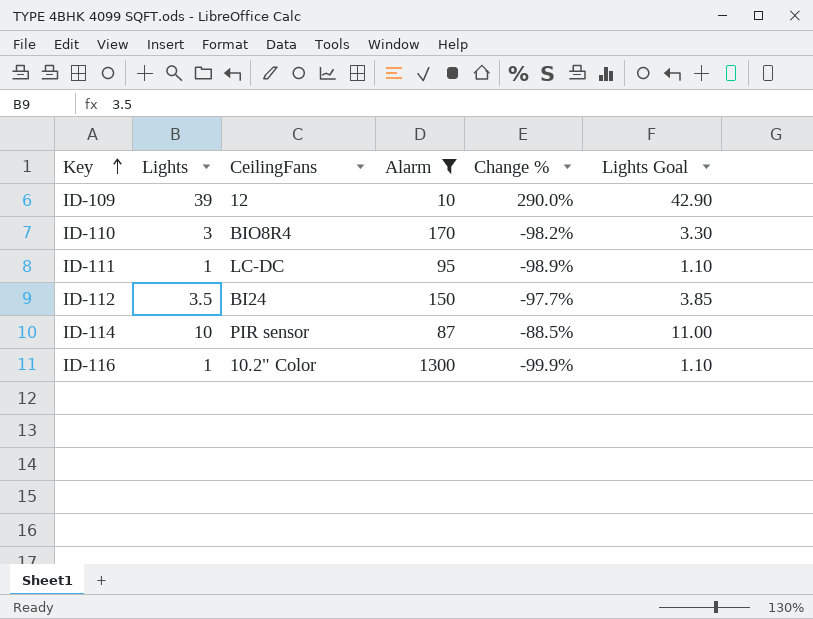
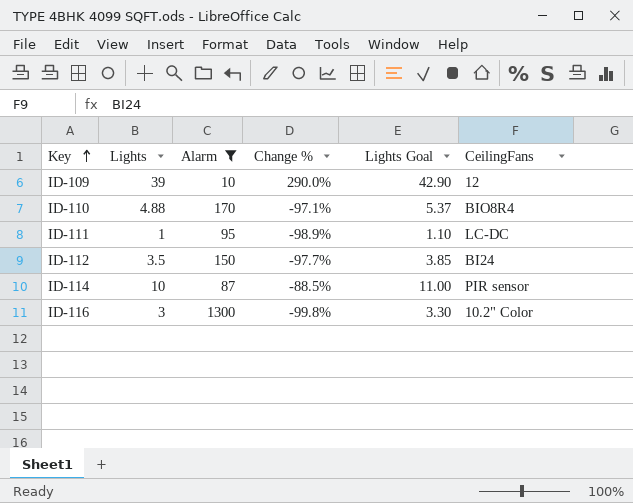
column CeilingFans | position: 3 -> 6
ID-110 | Lights: 3 -> 4.88
ID-110 | Change %: -98.2% -> -97.1%
ID-110 | Lights Goal: 3.30 -> 5.37
ID-116 | Lights: 1 -> 3
ID-116 | Change %: -99.9% -> -99.8%
ID-116 | Lights Goal: 1.10 -> 3.30

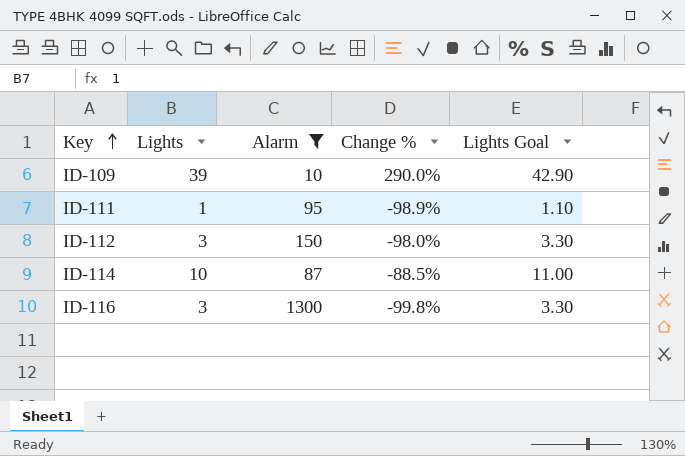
column CeilingFans | position: 6 -> none
row ID-110: 4.88 | 170 | -97.1% | 5.37 | BIO8R4 -> none
ID-112 | Lights: 3.5 -> 3
ID-112 | Change %: -97.7% -> -98.0%
ID-112 | Lights Goal: 3.85 -> 3.30

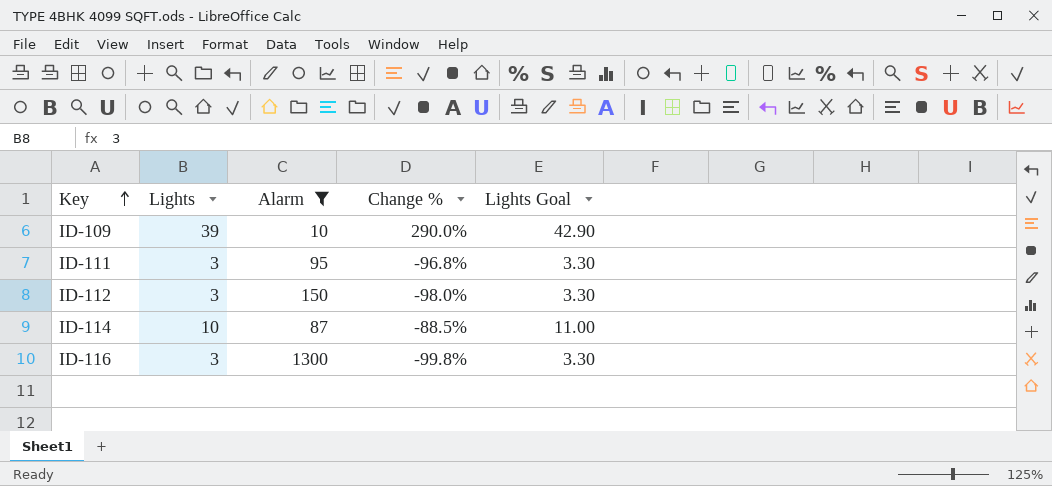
ID-111 | Lights: 1 -> 3
ID-111 | Change %: -98.9% -> -96.8%
ID-111 | Lights Goal: 1.10 -> 3.30

